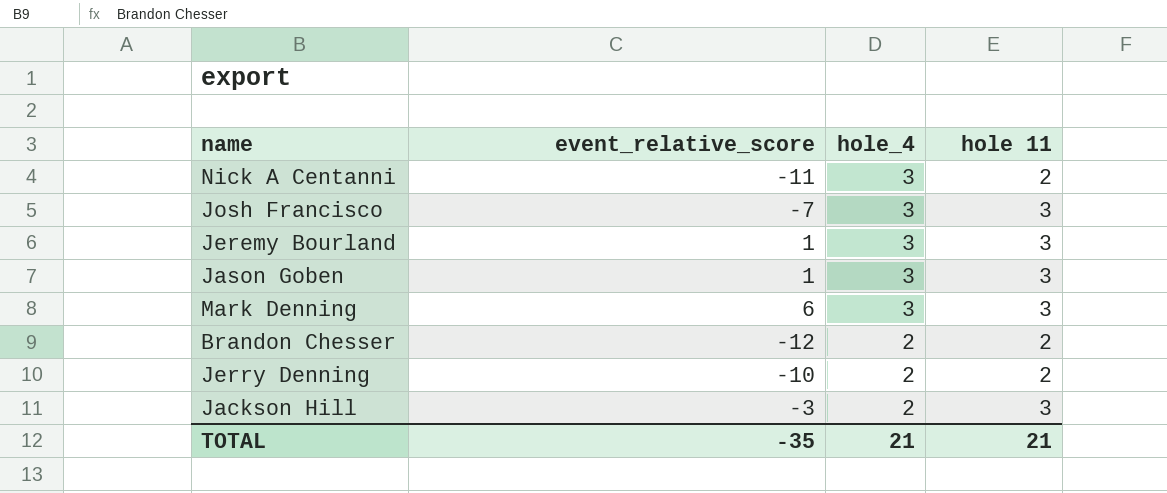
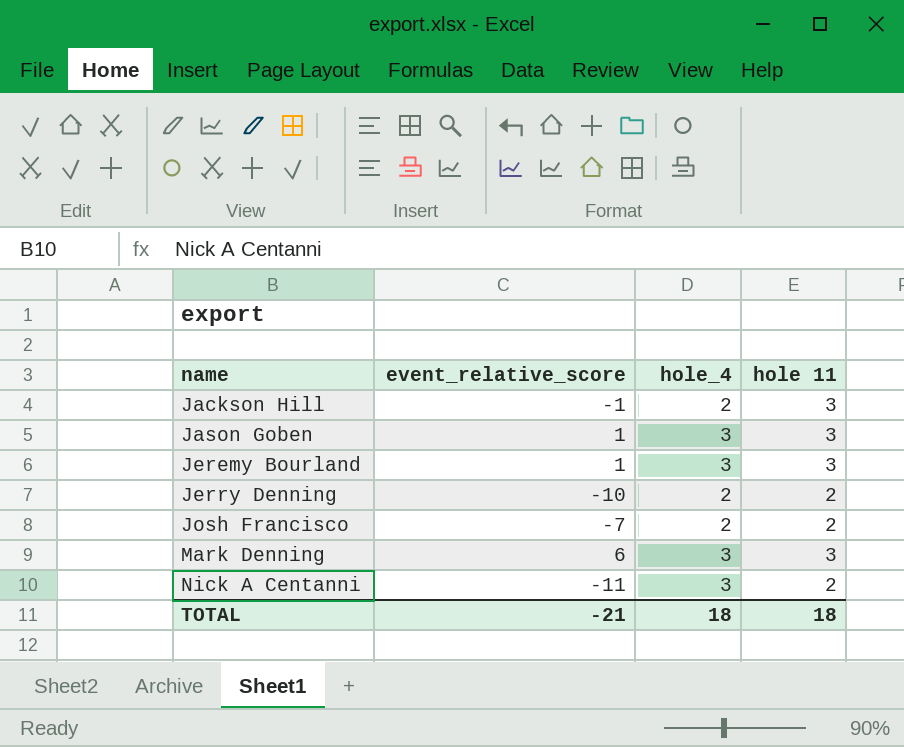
row order: hole_4 descending -> name ascending
row Brandon Chesser: -12 | 2 | 2 -> none
Jackson Hill | event_relative_score: -3 -> -1
Josh Francisco | hole_4: 3 -> 2
Josh Francisco | hole 11: 3 -> 2
TOTAL | event_relative_score: -35 -> -21
TOTAL | hole_4: 21 -> 18
TOTAL | hole 11: 21 -> 18

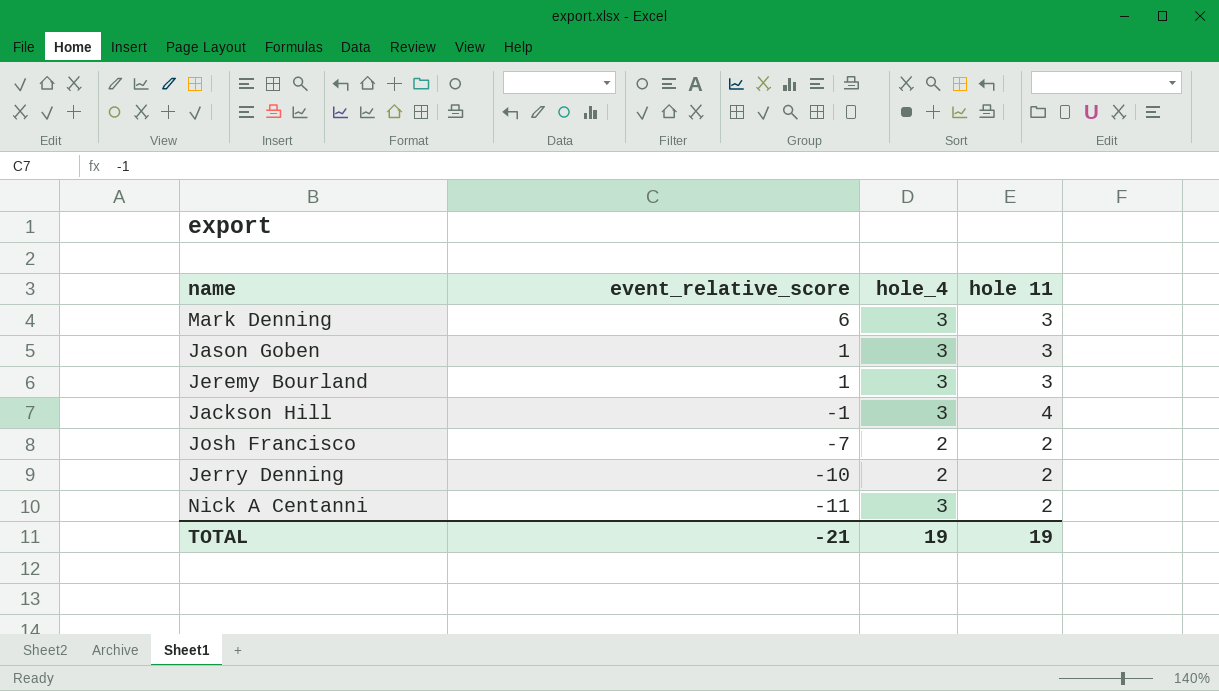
row order: name ascending -> event_relative_score descending
Jackson Hill | hole_4: 2 -> 3
Jackson Hill | hole 11: 3 -> 4
TOTAL | hole_4: 18 -> 19
TOTAL | hole 11: 18 -> 19

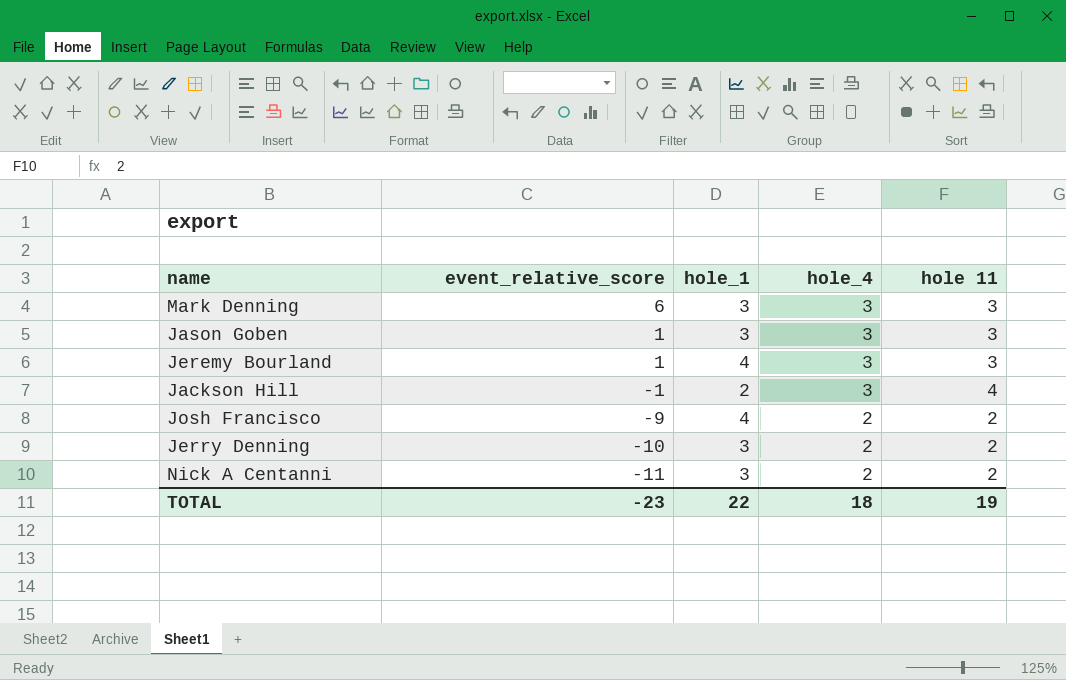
column hole_1 | position: none -> 3
Josh Francisco | event_relative_score: -7 -> -9
Nick A Centanni | hole_4: 3 -> 2
TOTAL | event_relative_score: -21 -> -23
TOTAL | hole_4: 19 -> 18

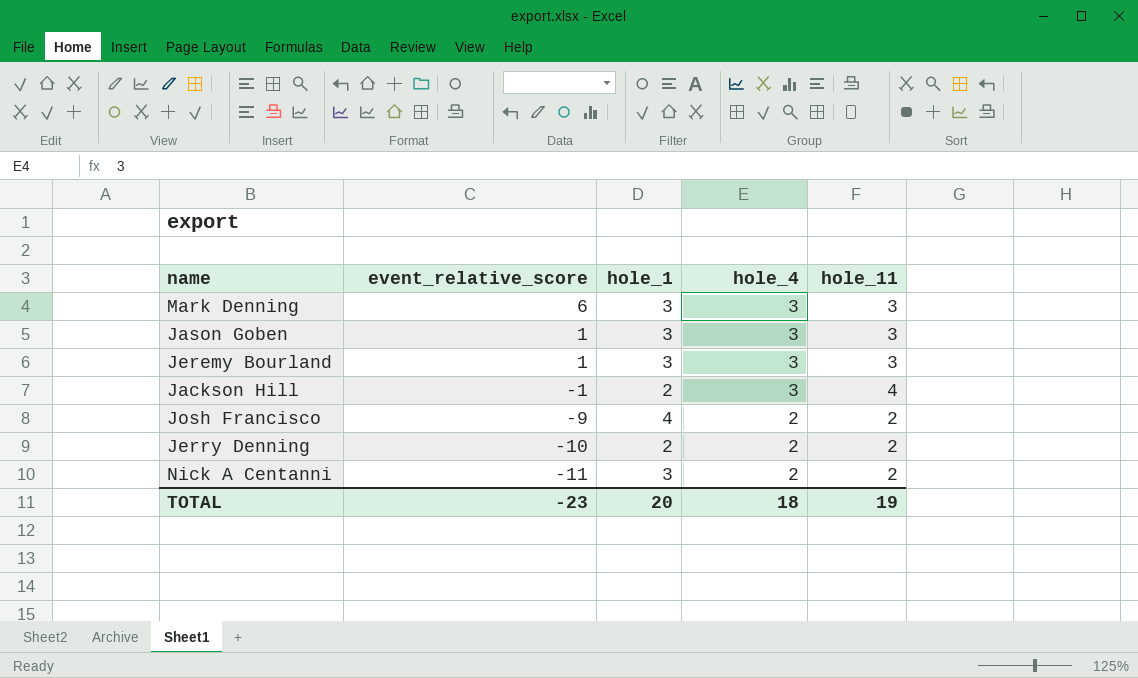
column name: hole 11 -> hole_11
Jeremy Bourland | hole_1: 4 -> 3
Jerry Denning | hole_1: 3 -> 2
TOTAL | hole_1: 22 -> 20

